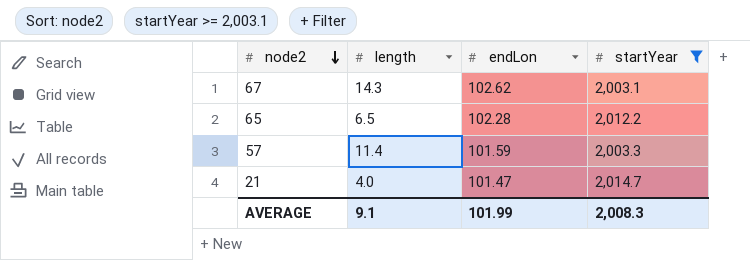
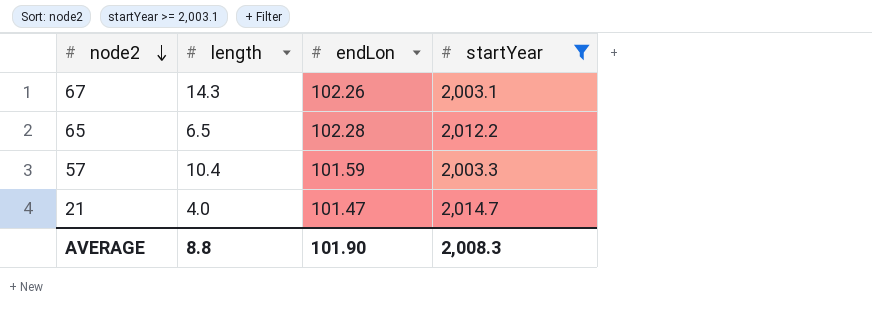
67 | endLon: 102.62 -> 102.26
57 | length: 11.4 -> 10.4
AVERAGE | length: 9.1 -> 8.8
AVERAGE | endLon: 101.99 -> 101.90

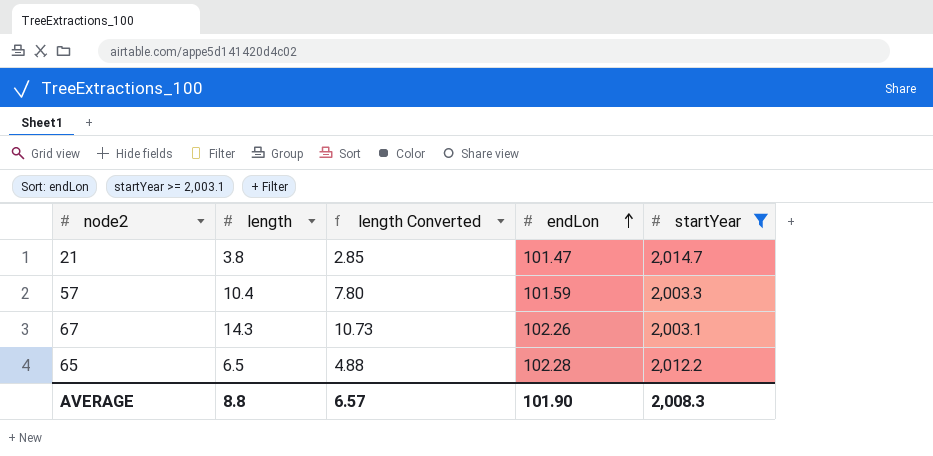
row order: node2 descending -> endLon ascending
column length Converted | formula: none -> [length] * 0.75
21 | length: 4.0 -> 3.8

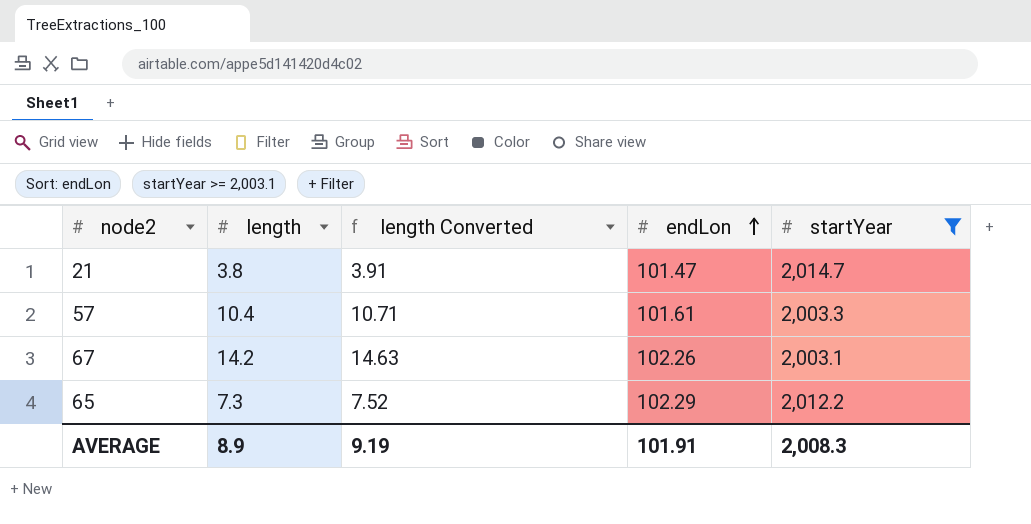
column length Converted | formula: [length] * 0.75 -> [length] * 1.03
57 | endLon: 101.59 -> 101.61
67 | length: 14.3 -> 14.2
65 | length: 6.5 -> 7.3
65 | endLon: 102.28 -> 102.29
AVERAGE | length: 8.8 -> 8.9
AVERAGE | length Converted: 6.57 -> 9.19
AVERAGE | endLon: 101.90 -> 101.91

